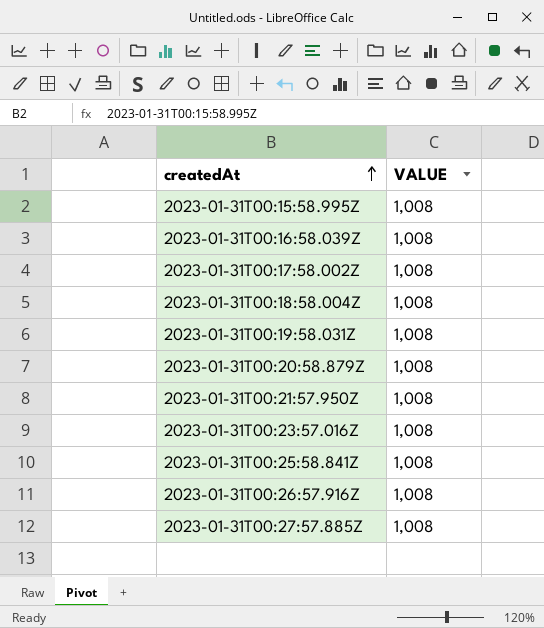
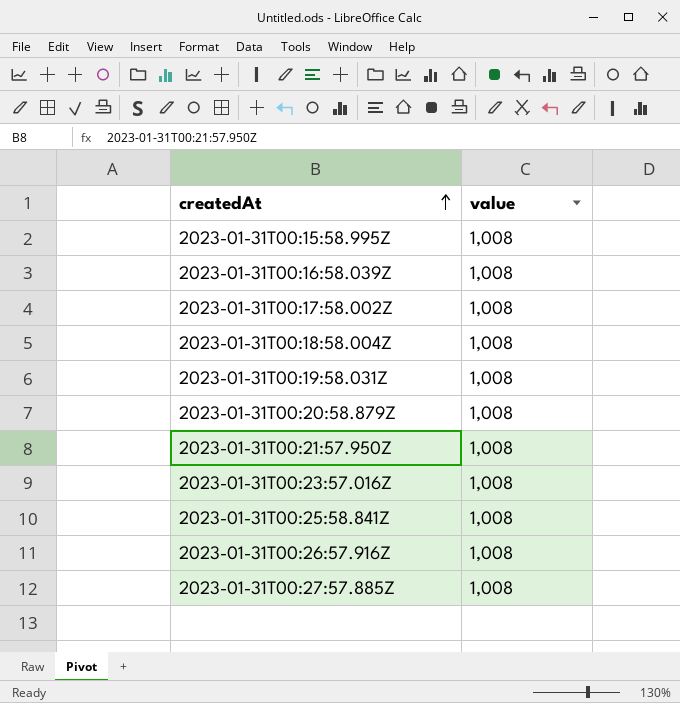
column name: VALUE -> value

